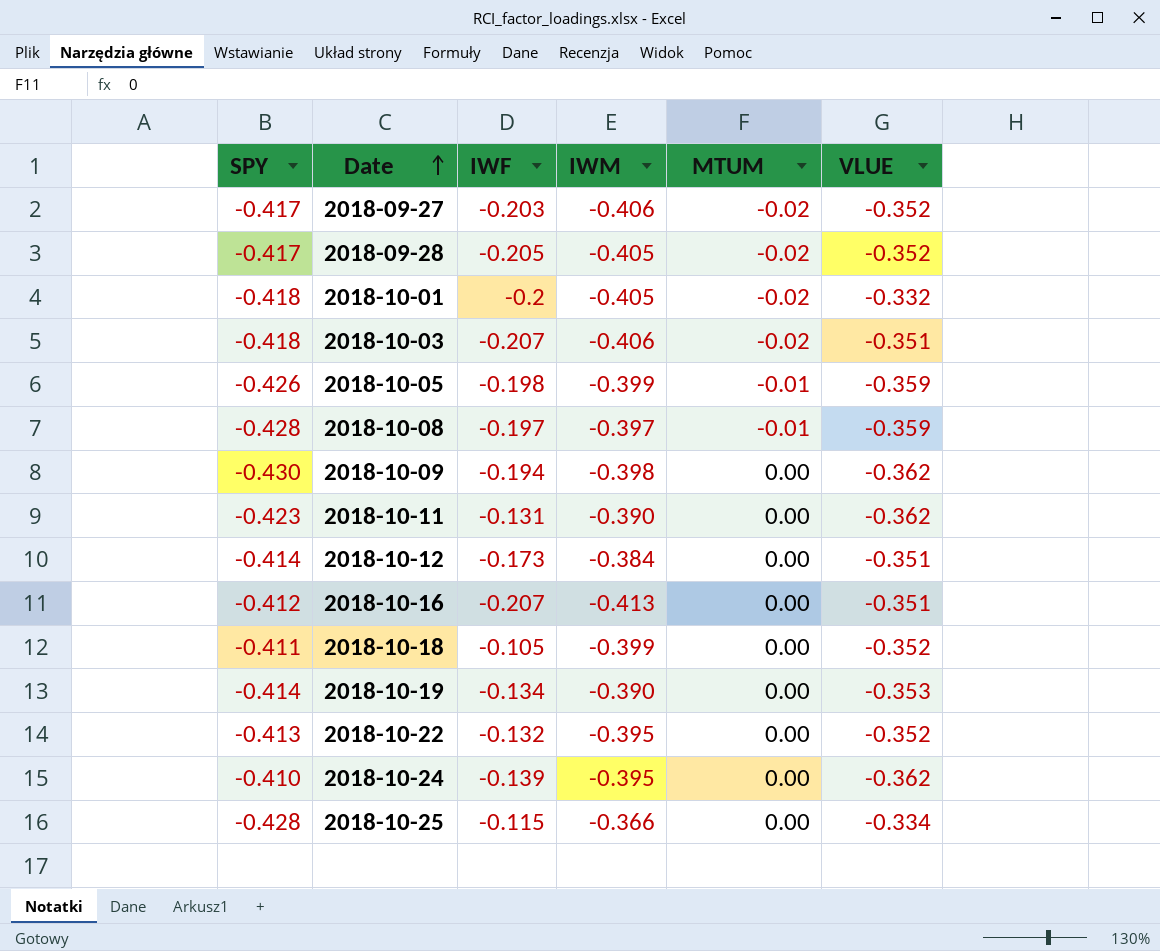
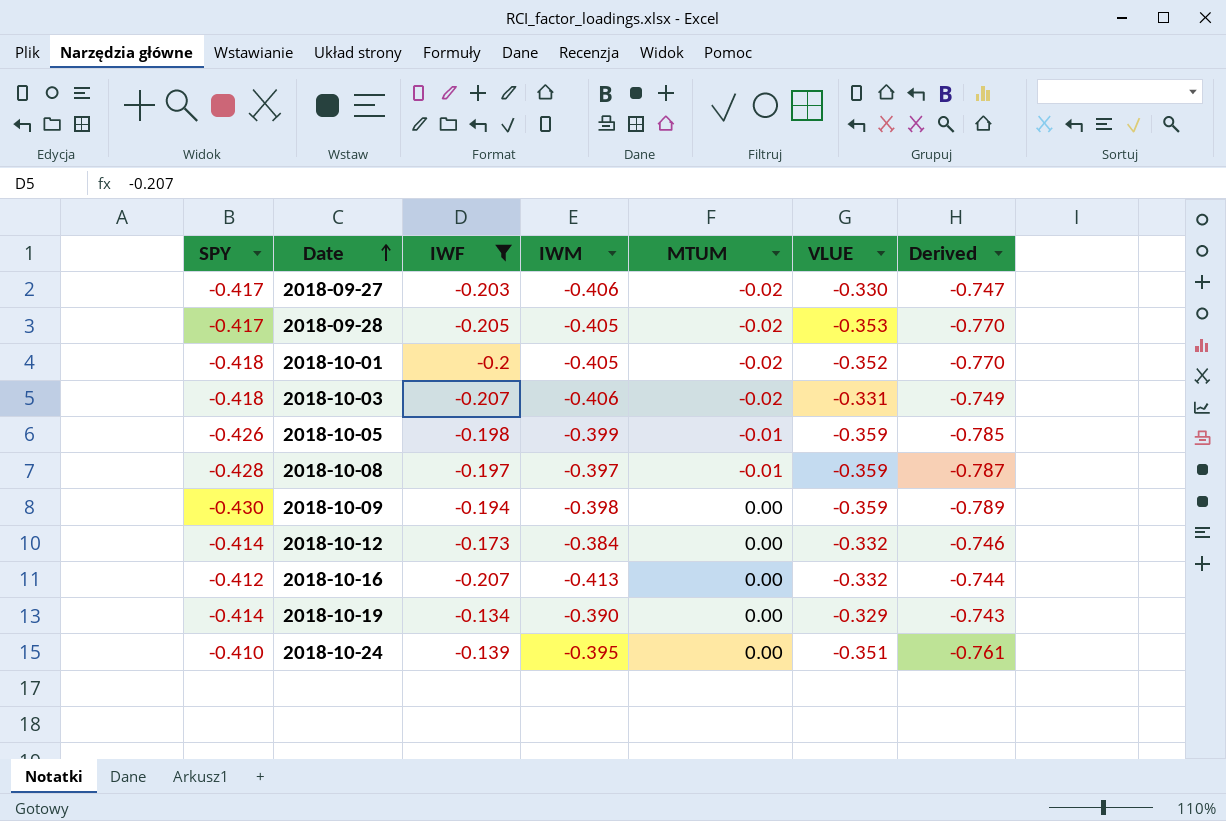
filter: none -> IWF <= -0.134
column Derived | formula: none -> [SPY] + [VLUE]
2018-09-27 | VLUE: -0.352 -> -0.330
2018-09-28 | VLUE: -0.352 -> -0.353
2018-10-01 | VLUE: -0.332 -> -0.352
2018-10-03 | VLUE: -0.351 -> -0.331
2018-10-09 | VLUE: -0.362 -> -0.359
2018-10-12 | VLUE: -0.351 -> -0.332
2018-10-16 | VLUE: -0.351 -> -0.332
2018-10-19 | VLUE: -0.353 -> -0.329
2018-10-24 | VLUE: -0.362 -> -0.351

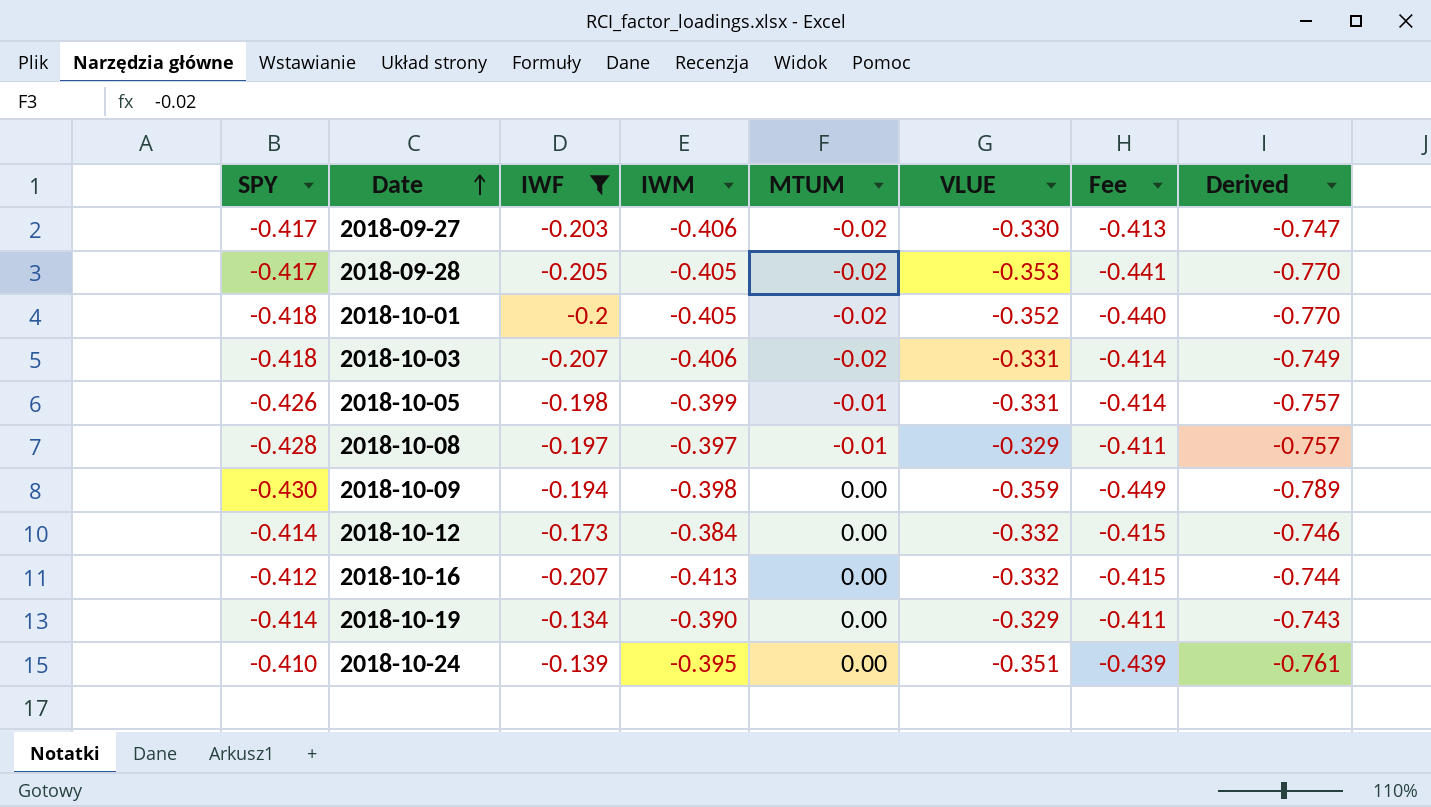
column Fee | formula: none -> [VLUE] * 1.25
2018-10-05 | VLUE: -0.359 -> -0.331
2018-10-05 | Derived: -0.785 -> -0.757
2018-10-08 | VLUE: -0.359 -> -0.329
2018-10-08 | Derived: -0.787 -> -0.757

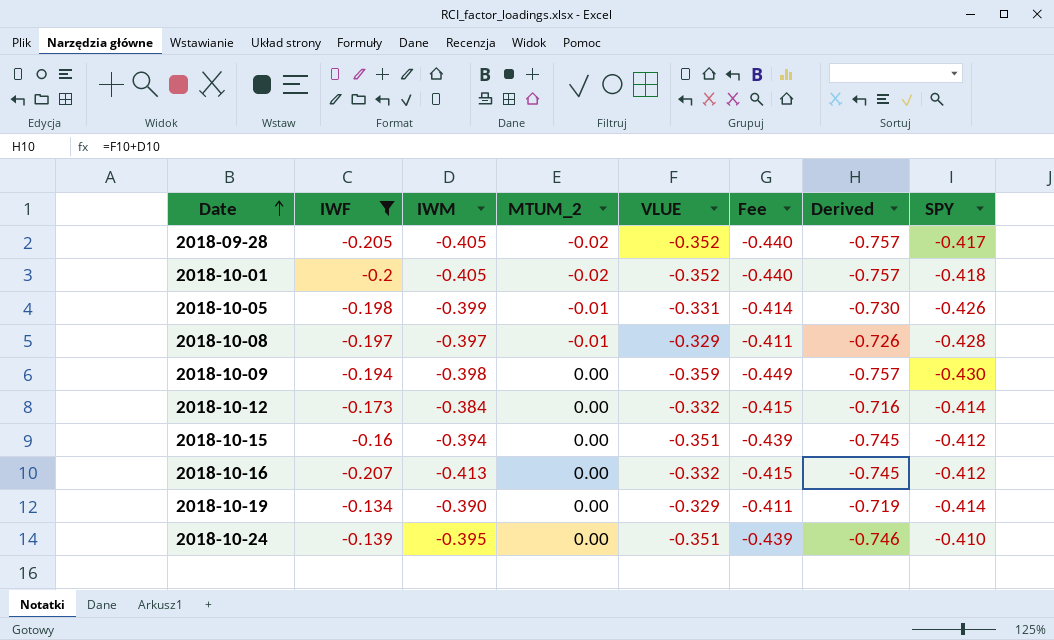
column name: MTUM -> MTUM_2
column Derived | formula: [SPY] + [VLUE] -> [IWM] + [VLUE]
column SPY | position: 1 -> 8
row 2018-09-27: -0.417 | -0.203 | -0.406 | -0.02 | -0.330 | -0.413 | -0.747 -> none
row 2018-10-03: -0.418 | -0.207 | -0.406 | -0.02 | -0.331 | -0.414 | -0.749 -> none
2018-09-28 | VLUE: -0.353 -> -0.352
2018-09-28 | Fee: -0.441 -> -0.440
row 2018-10-15: none -> -0.16 | -0.394 | 0.00 | -0.351 | -0.439 | -0.745 | -0.412

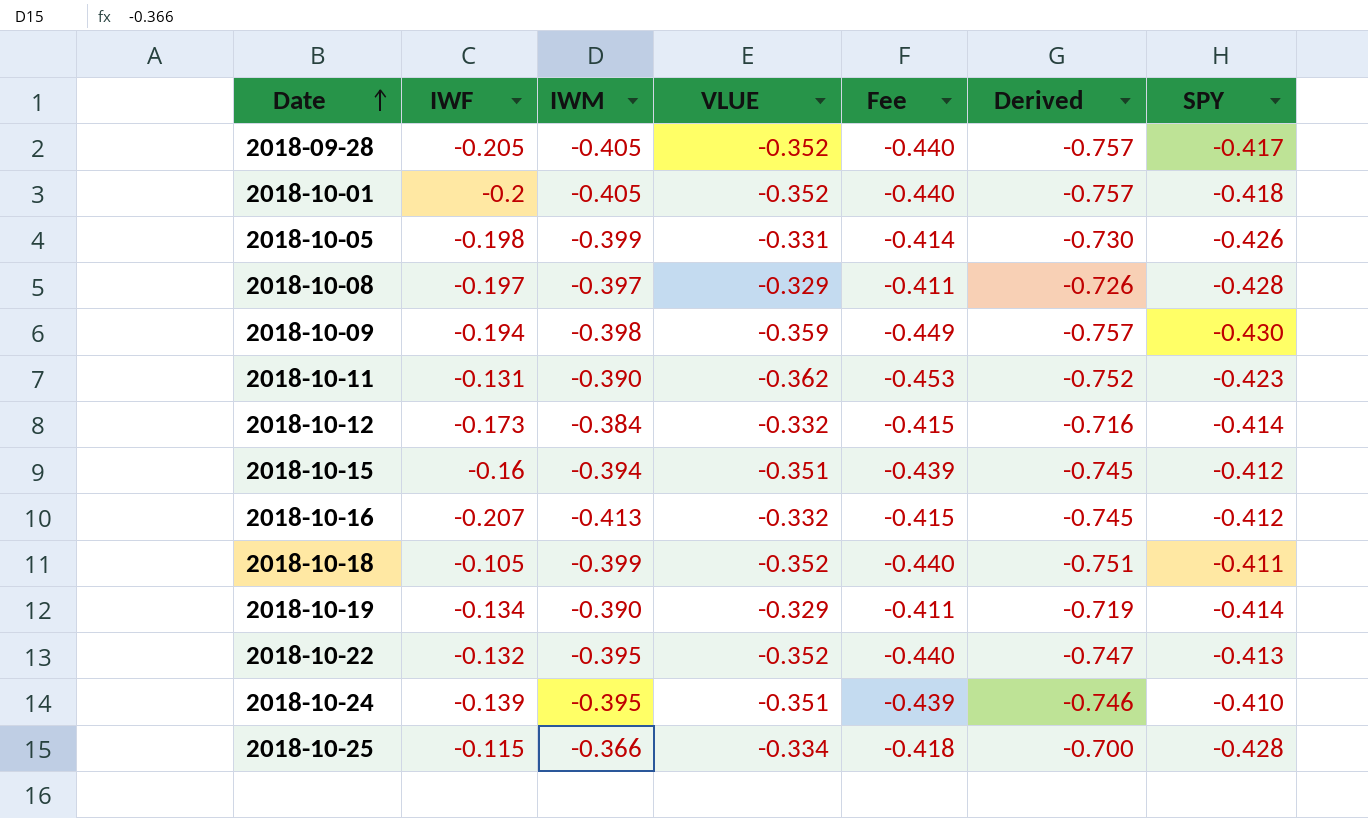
filter: IWF <= -0.134 -> none
column MTUM_2 | position: 4 -> none

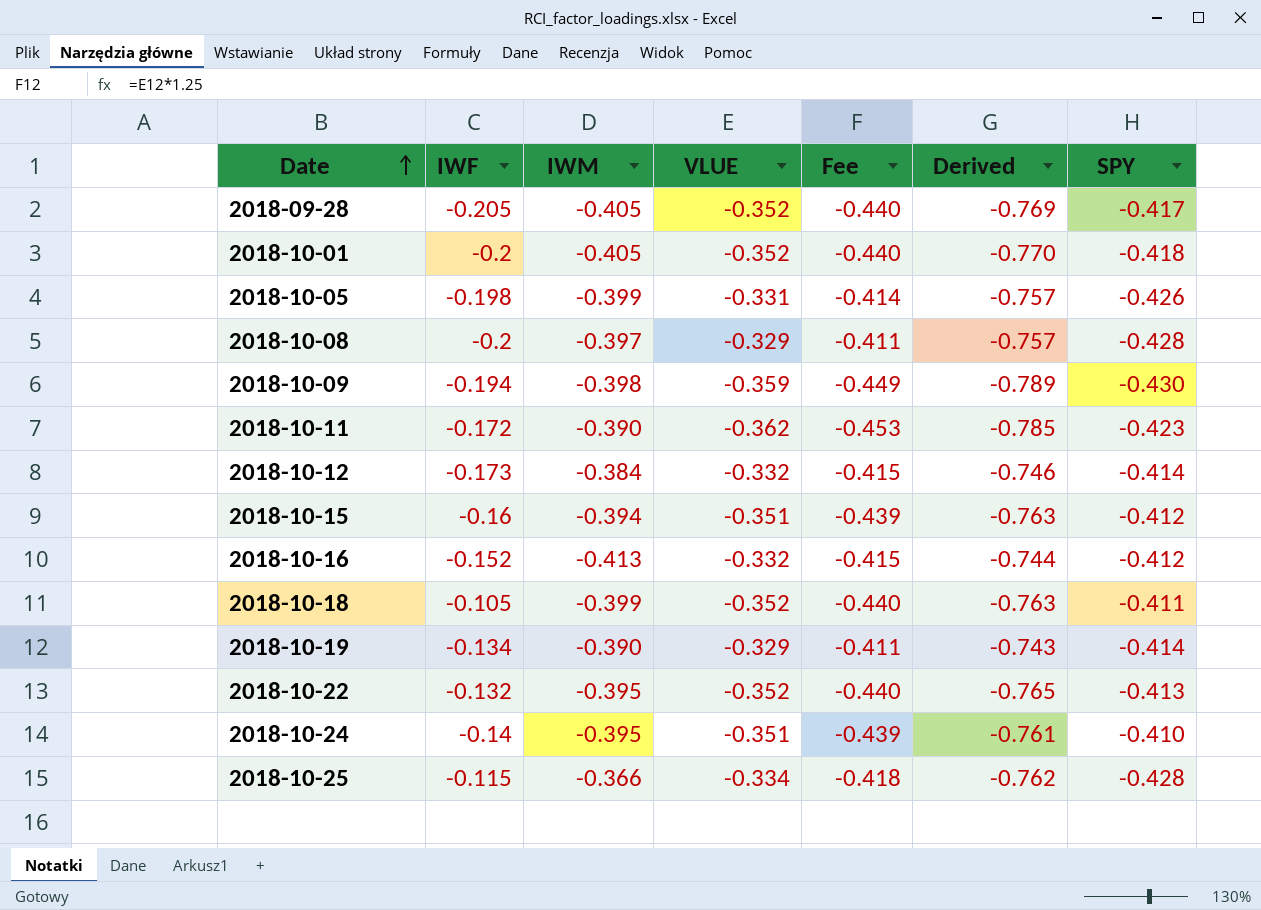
column Derived | formula: [IWM] + [VLUE] -> [VLUE] + [SPY]
2018-10-08 | IWF: -0.197 -> -0.2
2018-10-11 | IWF: -0.131 -> -0.172
2018-10-16 | IWF: -0.207 -> -0.152
2018-10-24 | IWF: -0.139 -> -0.14

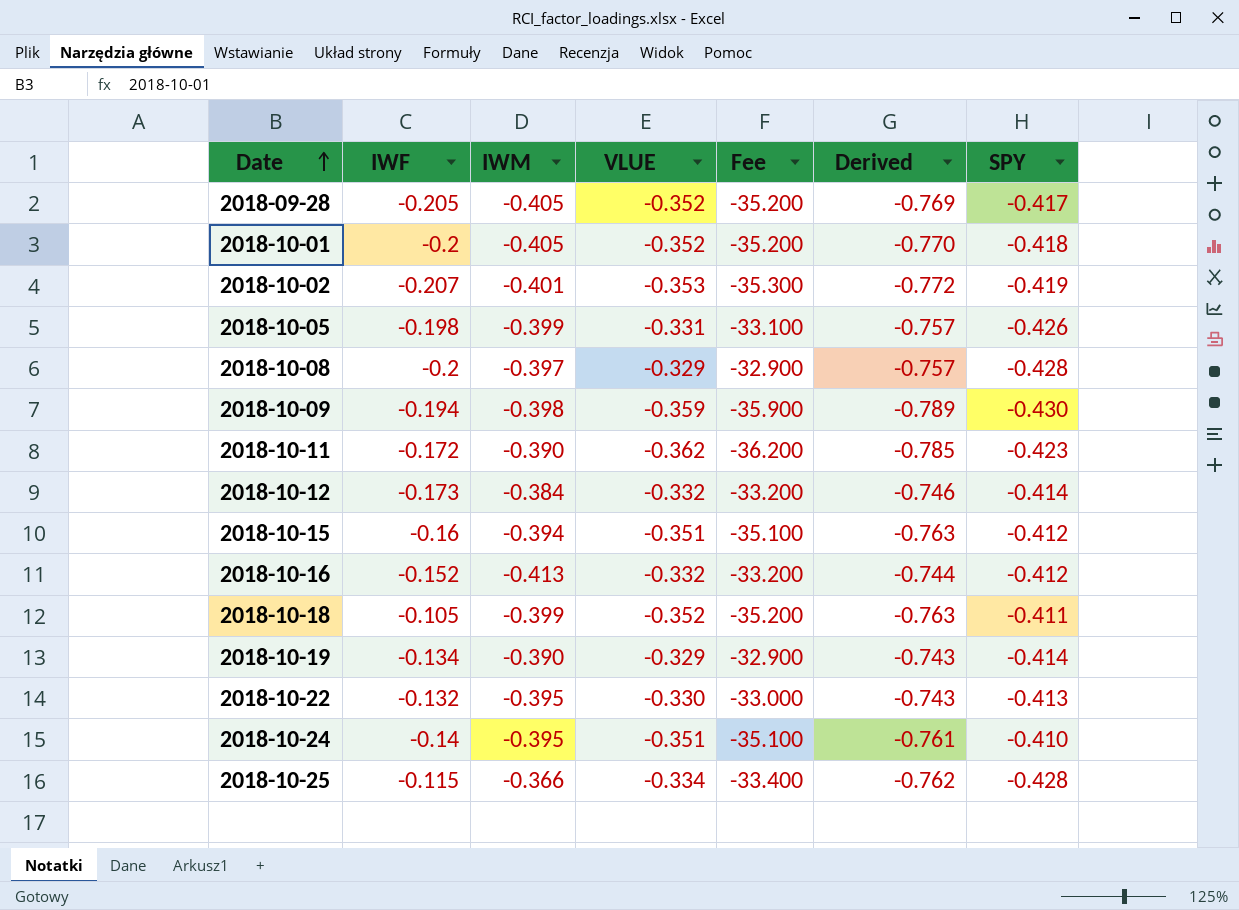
column Fee | formula: [VLUE] * 1.25 -> [VLUE] * 100
row 2018-10-02: none -> -0.207 | -0.401 | -0.353 | -35.300 | -0.772 | -0.419
2018-10-22 | VLUE: -0.352 -> -0.330
2018-10-22 | Derived: -0.765 -> -0.743

